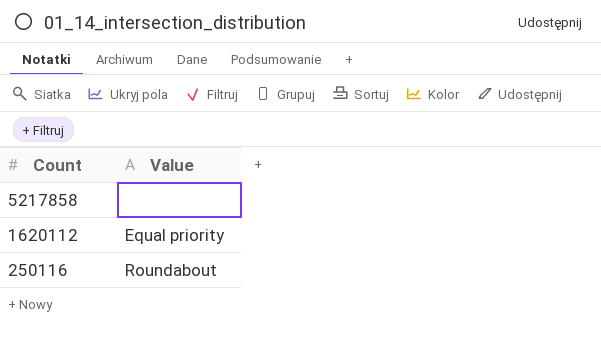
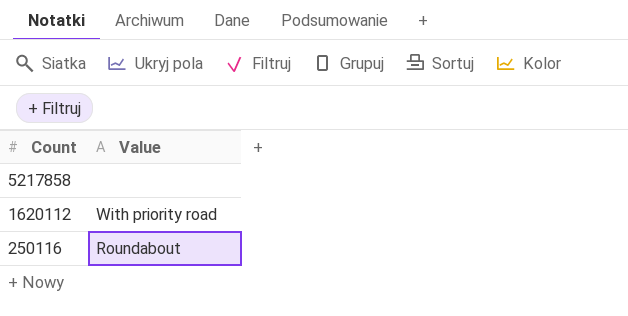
1620112 | Value: Equal priority -> With priority road

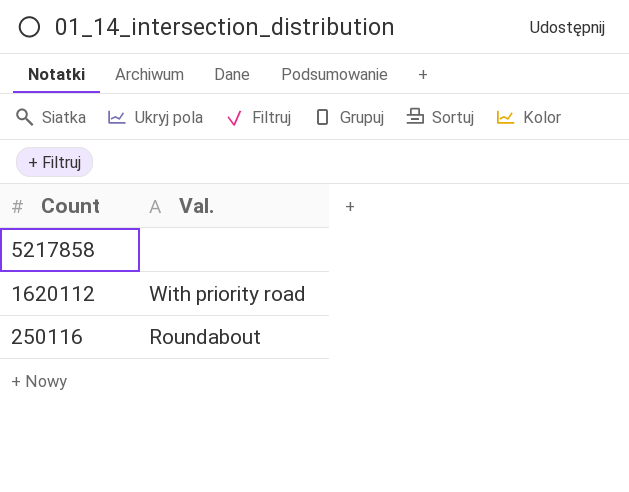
column name: Value -> Val.

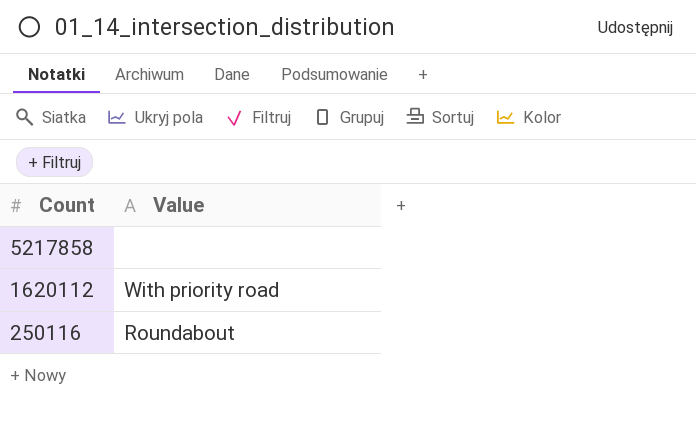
column name: Val. -> Value

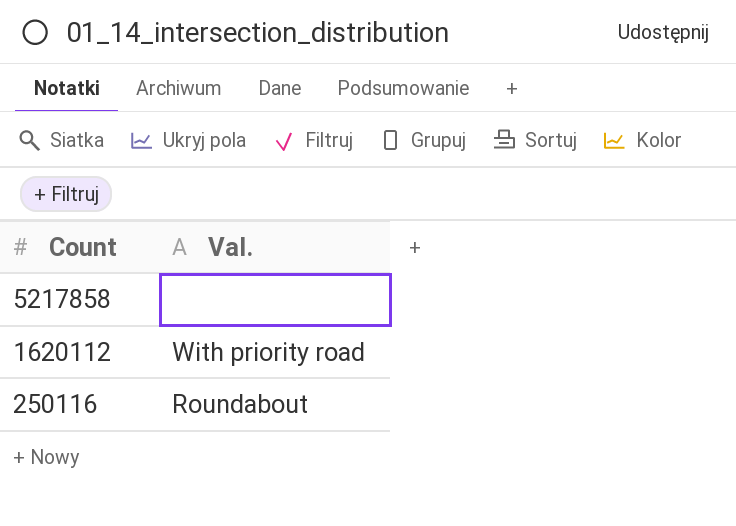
column name: Value -> Val.

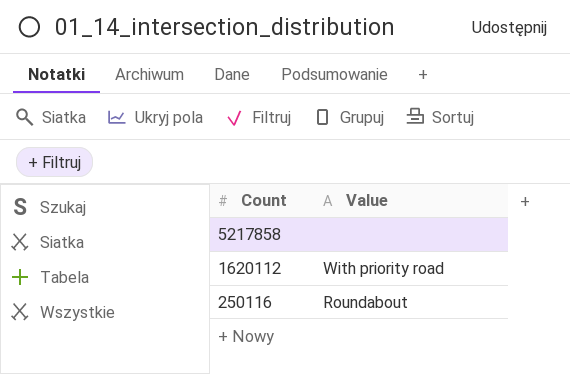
column name: Val. -> Value

